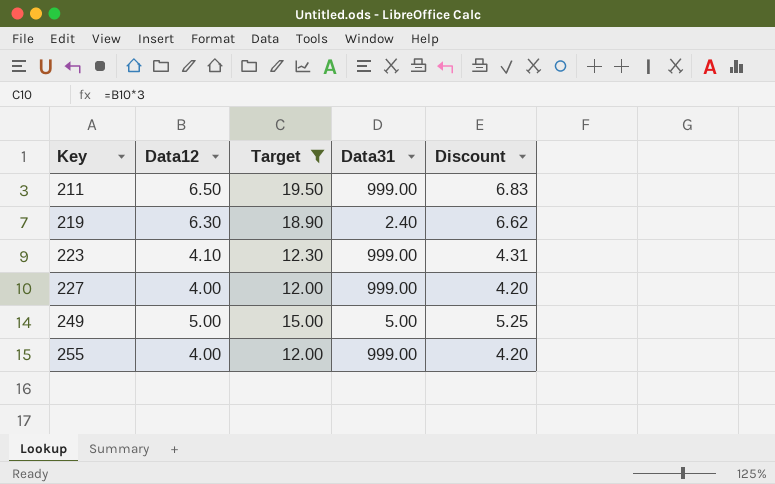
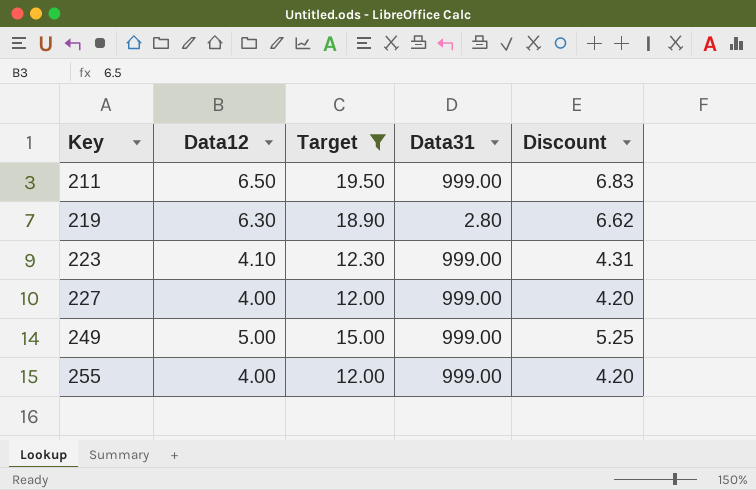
219 | Data31: 2.40 -> 2.80
249 | Data31: 5.00 -> 999.00

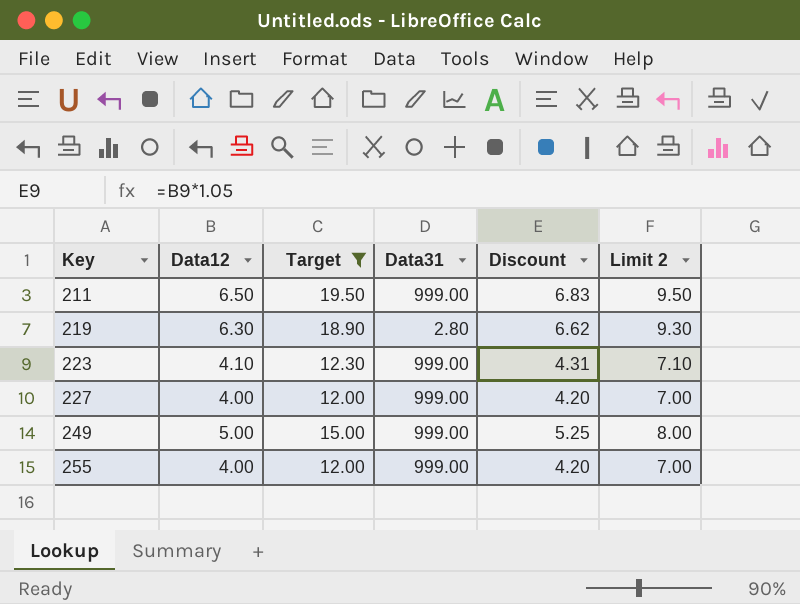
column Limit 2 | formula: none -> [Data12] + 3

